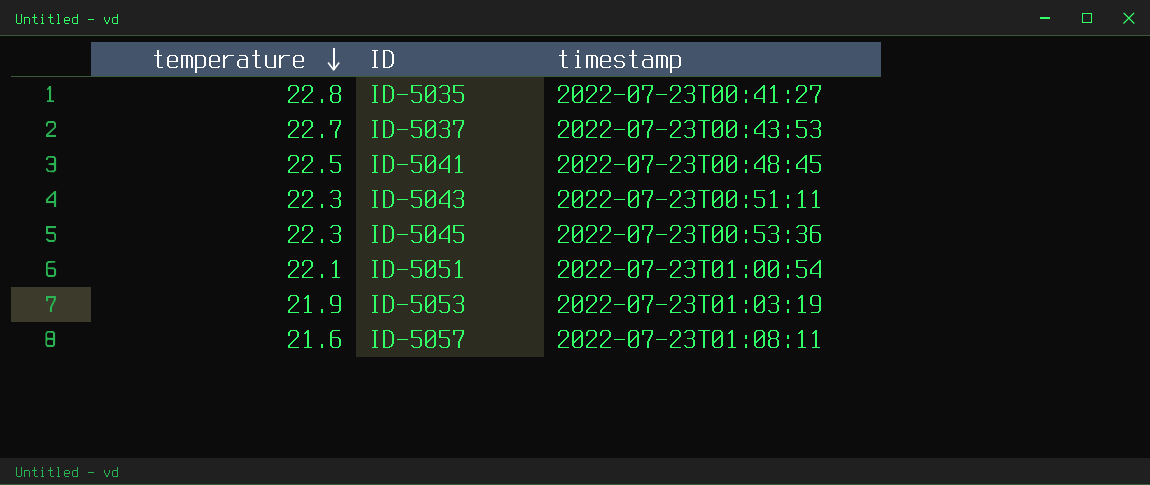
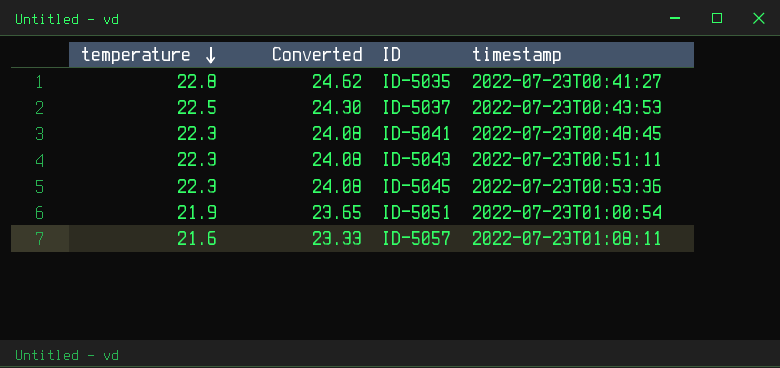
column Converted | formula: none -> [temperature] * 1.08
row ID-5053: 21.9 | 2022-07-23T01:03:19 -> none
ID-5037 | temperature: 22.7 -> 22.5
ID-5041 | temperature: 22.5 -> 22.3
ID-5051 | temperature: 22.1 -> 21.9

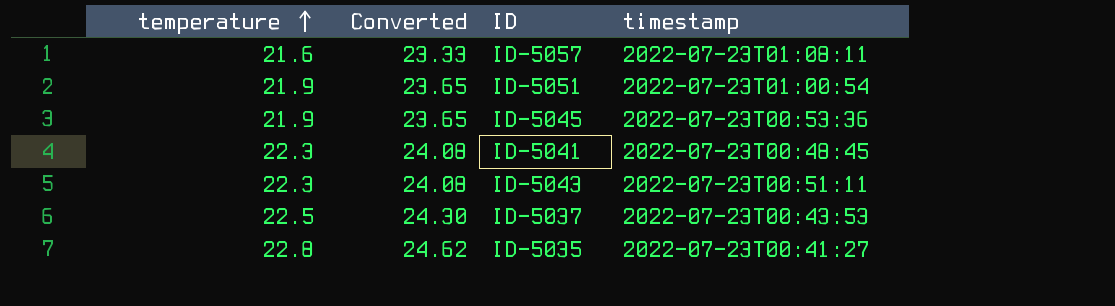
row order: temperature descending -> temperature ascending
ID-5045 | temperature: 22.3 -> 21.9
ID-5045 | Converted: 24.08 -> 23.65

